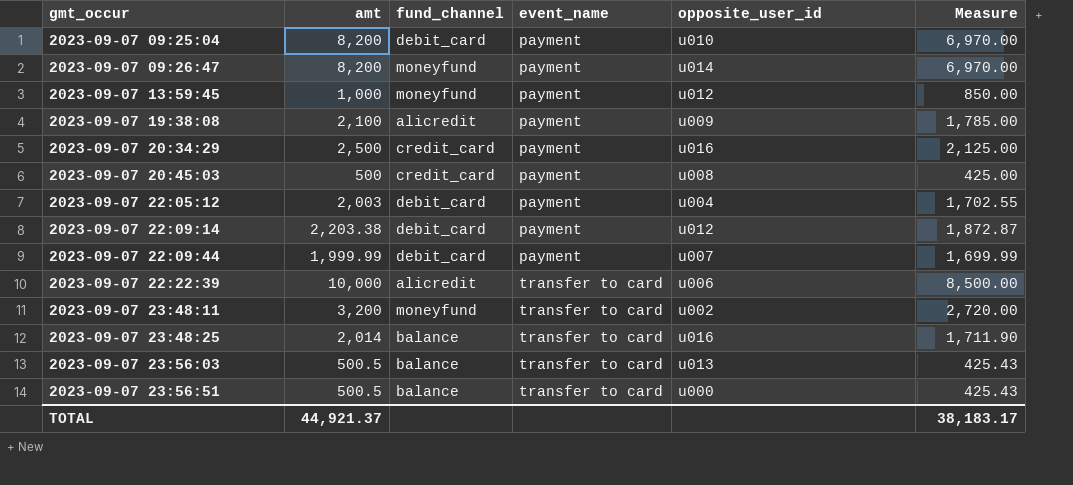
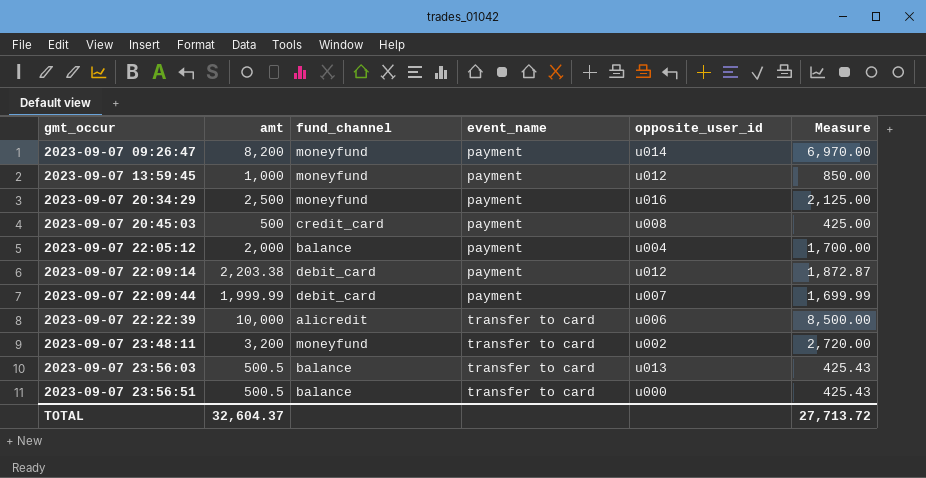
row 2023-09-07 09:25:04: 8,200 | debit_card | payment | u010 | 6,970.00 -> none
row 2023-09-07 19:38:08: 2,100 | alicredit | payment | u009 | 1,785.00 -> none
row 2023-09-07 23:48:25: 2,014 | balance | transfer to card | u016 | 1,711.90 -> none
2023-09-07 20:34:29 | fund_channel: credit_card -> moneyfund
2023-09-07 22:05:12 | amt: 2,003 -> 2,000
2023-09-07 22:05:12 | fund_channel: debit_card -> balance
2023-09-07 22:05:12 | Measure: 1,702.55 -> 1,700.00
TOTAL | amt: 44,921.37 -> 32,604.37
TOTAL | Measure: 38,183.17 -> 27,713.72

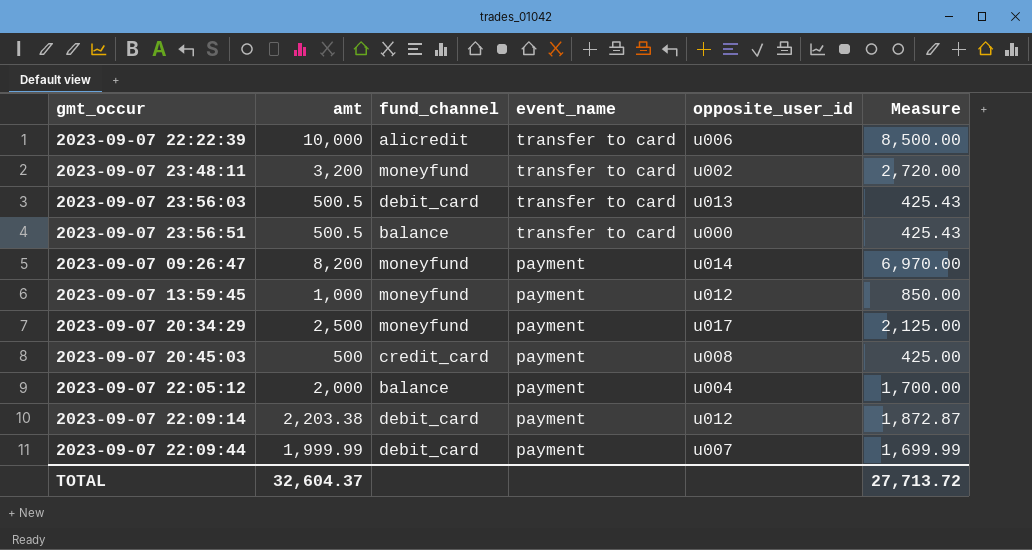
row order: gmt_occur ascending -> event_name descending
2023-09-07 23:56:03 | fund_channel: balance -> debit_card
2023-09-07 20:34:29 | opposite_user_id: u016 -> u017

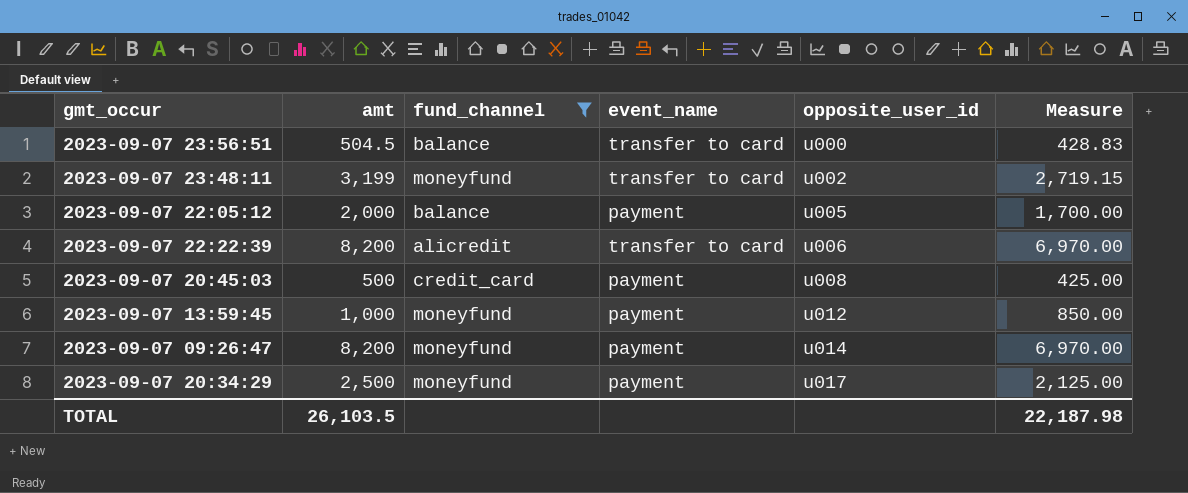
filter: none -> fund_channel != debit_card
row order: event_name descending -> opposite_user_id ascending
2023-09-07 23:56:51 | amt: 500.5 -> 504.5
2023-09-07 23:56:51 | Measure: 425.43 -> 428.83
2023-09-07 23:48:11 | amt: 3,200 -> 3,199
2023-09-07 23:48:11 | Measure: 2,720.00 -> 2,719.15
2023-09-07 22:05:12 | opposite_user_id: u004 -> u005
2023-09-07 22:22:39 | amt: 10,000 -> 8,200
2023-09-07 22:22:39 | Measure: 8,500.00 -> 6,970.00
TOTAL | amt: 32,604.37 -> 26,103.5
TOTAL | Measure: 27,713.72 -> 22,187.98

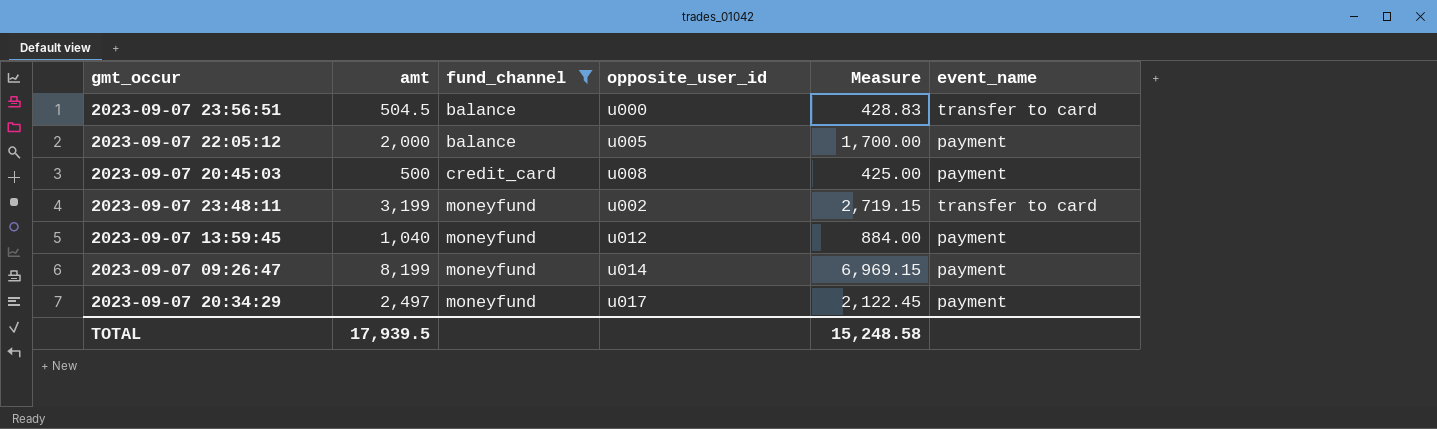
row order: opposite_user_id ascending -> fund_channel ascending
column event_name | position: 4 -> 6
row 2023-09-07 22:22:39: 8,200 | alicredit | transfer to card | u006 | 6,970.00 -> none
2023-09-07 13:59:45 | amt: 1,000 -> 1,040
2023-09-07 13:59:45 | Measure: 850.00 -> 884.00
2023-09-07 09:26:47 | amt: 8,200 -> 8,199
2023-09-07 09:26:47 | Measure: 6,970.00 -> 6,969.15
2023-09-07 20:34:29 | amt: 2,500 -> 2,497
2023-09-07 20:34:29 | Measure: 2,125.00 -> 2,122.45
TOTAL | amt: 26,103.5 -> 17,939.5
TOTAL | Measure: 22,187.98 -> 15,248.58

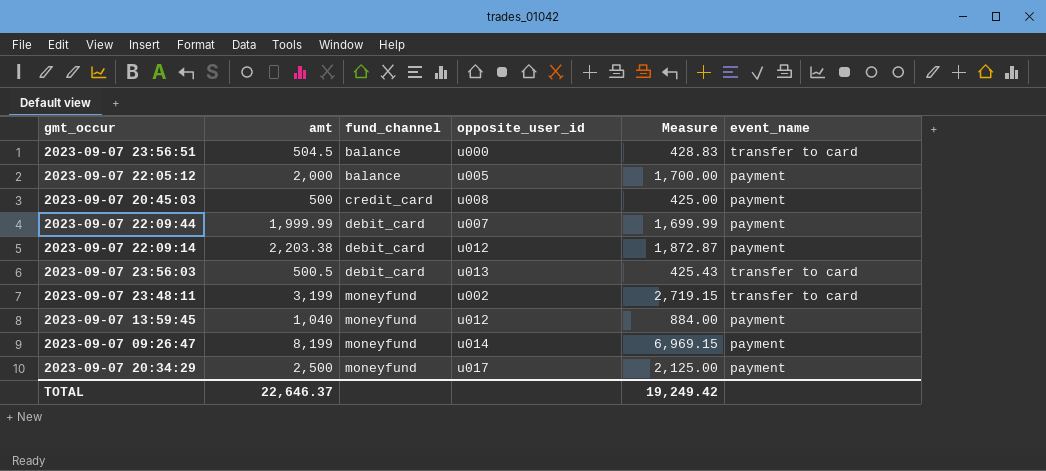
filter: fund_channel != debit_card -> none
2023-09-07 20:34:29 | amt: 2,497 -> 2,500
2023-09-07 20:34:29 | Measure: 2,122.45 -> 2,125.00
TOTAL | amt: 17,939.5 -> 22,646.37
TOTAL | Measure: 15,248.58 -> 19,249.42

